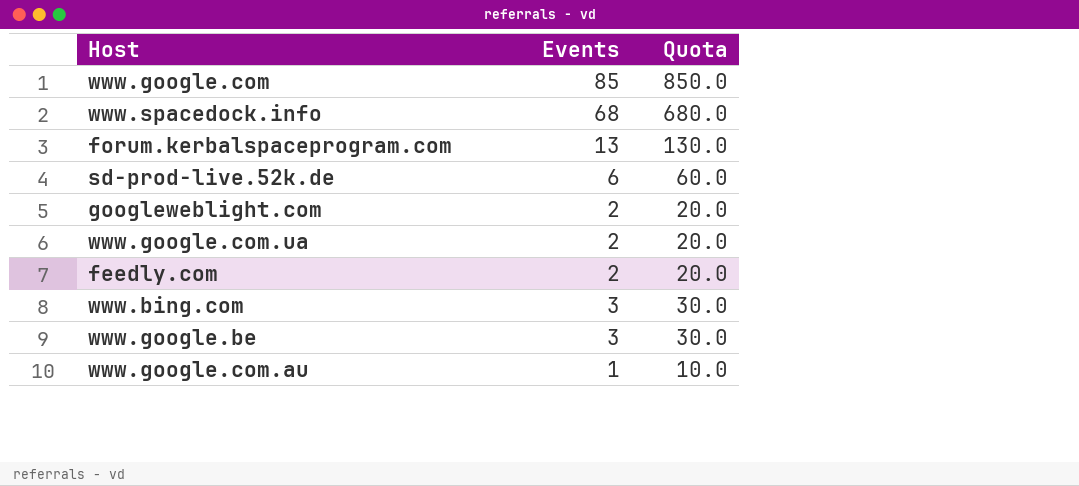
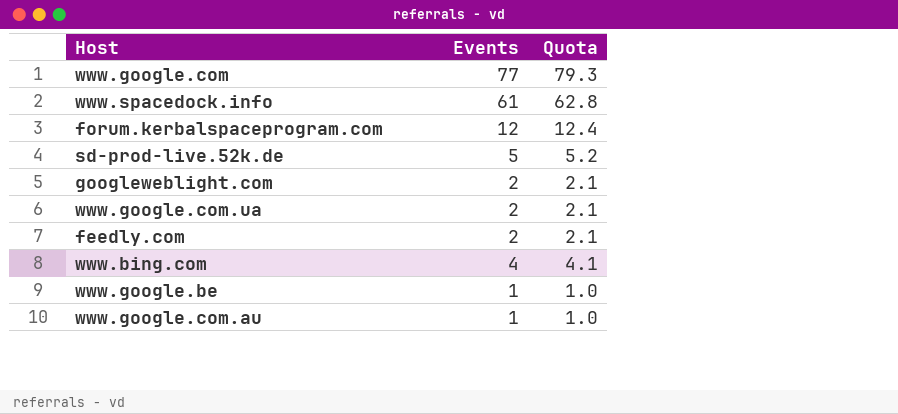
column Quota | formula: [Events] * 10 -> [Events] * 1.03
www.google.com | Events: 85 -> 77
www.spacedock.info | Events: 68 -> 61
forum.kerbalspaceprogram.com | Events: 13 -> 12
sd-prod-live.52k.de | Events: 6 -> 5
www.bing.com | Events: 3 -> 4
www.google.be | Events: 3 -> 1

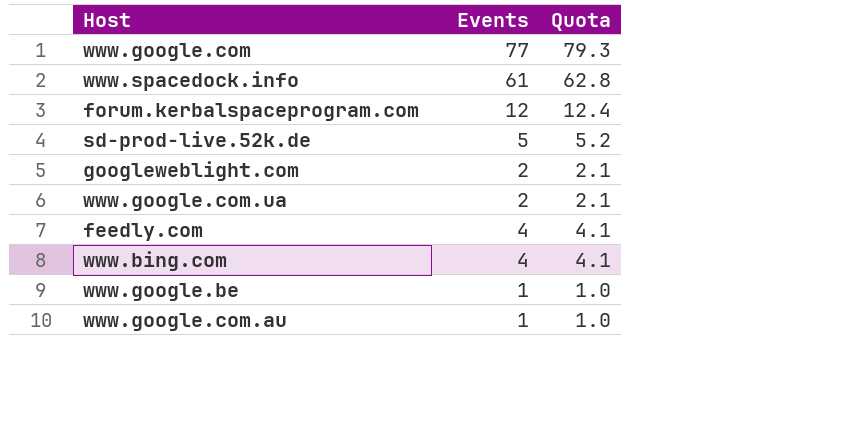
feedly.com | Events: 2 -> 4
feedly.com | Quota: 2.1 -> 4.1

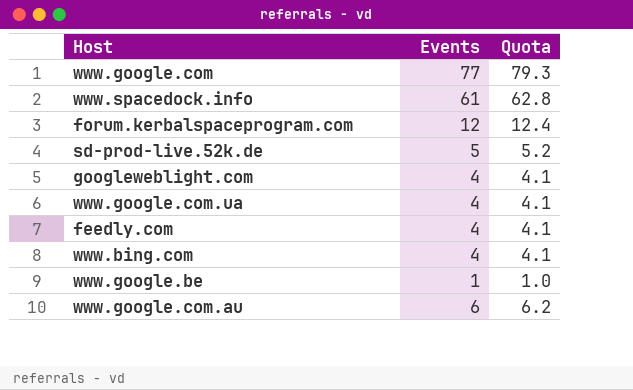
googleweblight.com | Events: 2 -> 4
googleweblight.com | Quota: 2.1 -> 4.1
www.google.com.ua | Events: 2 -> 4
www.google.com.ua | Quota: 2.1 -> 4.1
www.google.com.au | Events: 1 -> 6
www.google.com.au | Quota: 1.0 -> 6.2

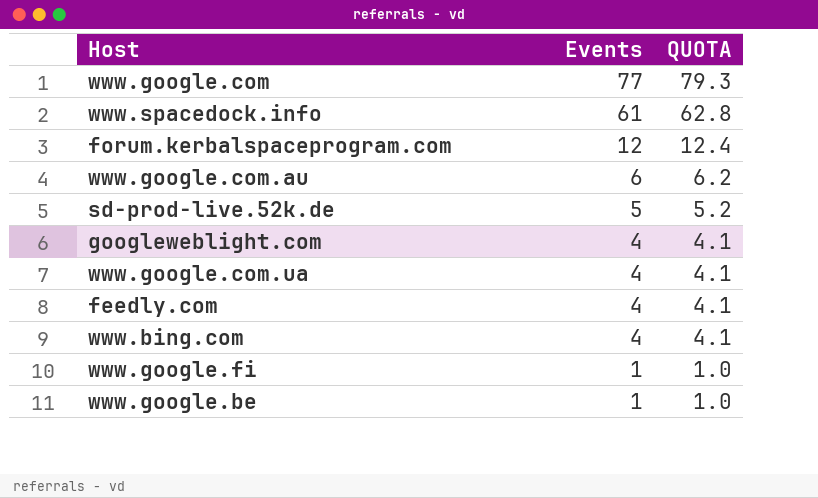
row order: none -> Events descending
column name: Quota -> QUOTA
row www.google.fi: none -> 1 | 1.0

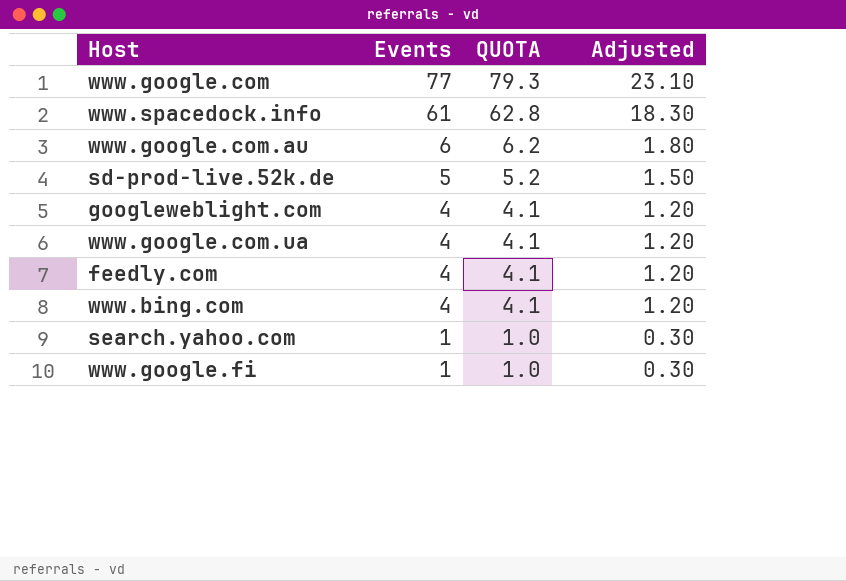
column Adjusted | formula: none -> [Events] * 0.3
row forum.kerbalspaceprogram.com: 12 | 12.4 -> none
row www.google.be: 1 | 1.0 -> none
row search.yahoo.com: none -> 1 | 1.0 | 0.30

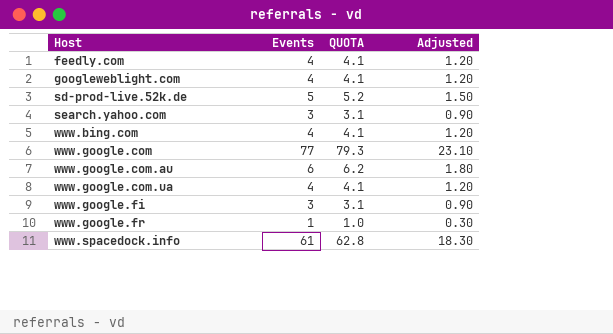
row order: Events descending -> Host ascending
search.yahoo.com | Events: 1 -> 3
search.yahoo.com | QUOTA: 1.0 -> 3.1
search.yahoo.com | Adjusted: 0.30 -> 0.90
www.google.fi | Events: 1 -> 3
www.google.fi | QUOTA: 1.0 -> 3.1
www.google.fi | Adjusted: 0.30 -> 0.90
row www.google.fr: none -> 1 | 1.0 | 0.30

